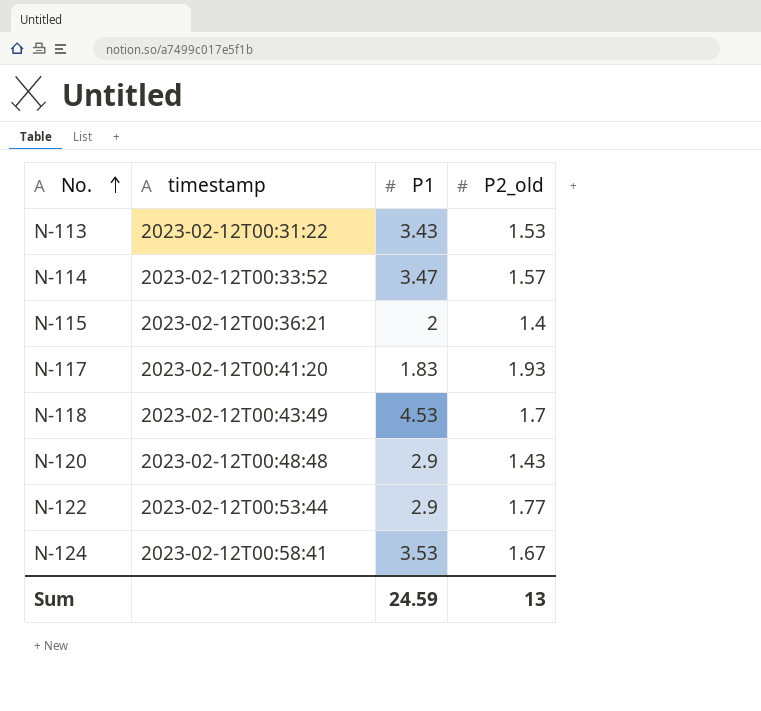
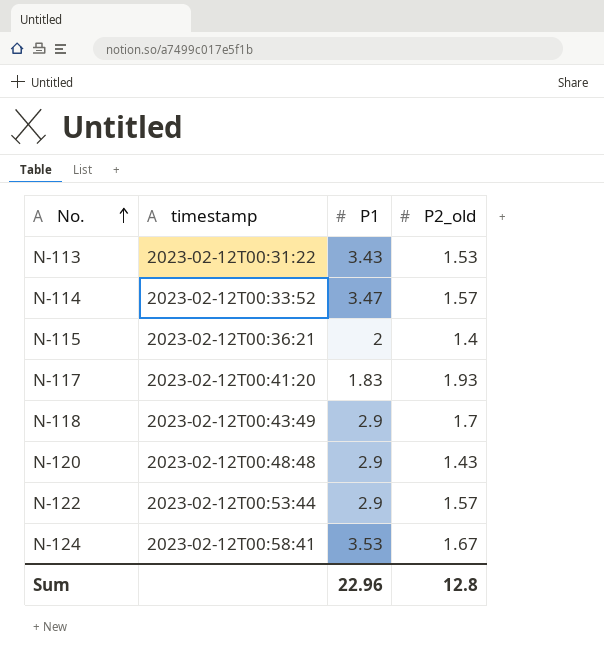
N-118 | P1: 4.53 -> 2.9
N-122 | P2_old: 1.77 -> 1.57
Sum | P1: 24.59 -> 22.96
Sum | P2_old: 13 -> 12.8

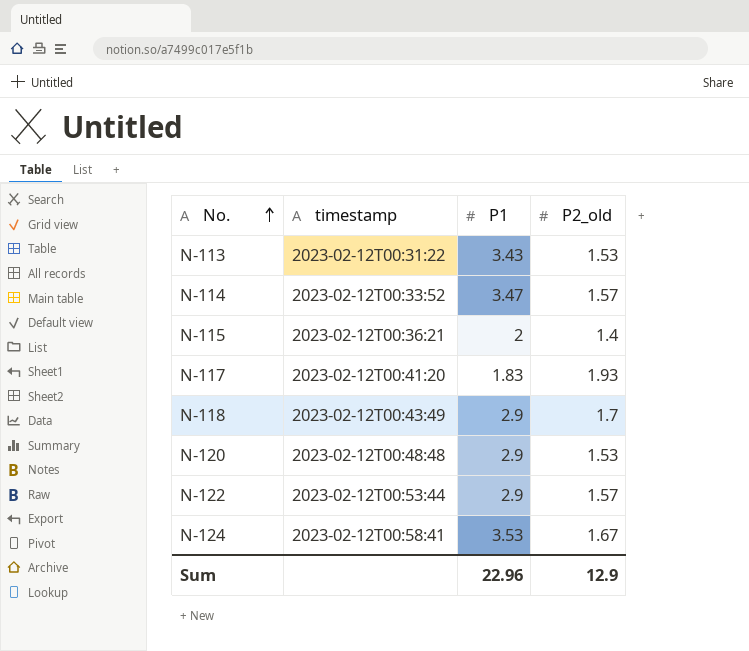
N-120 | P2_old: 1.43 -> 1.53
Sum | P2_old: 12.8 -> 12.9

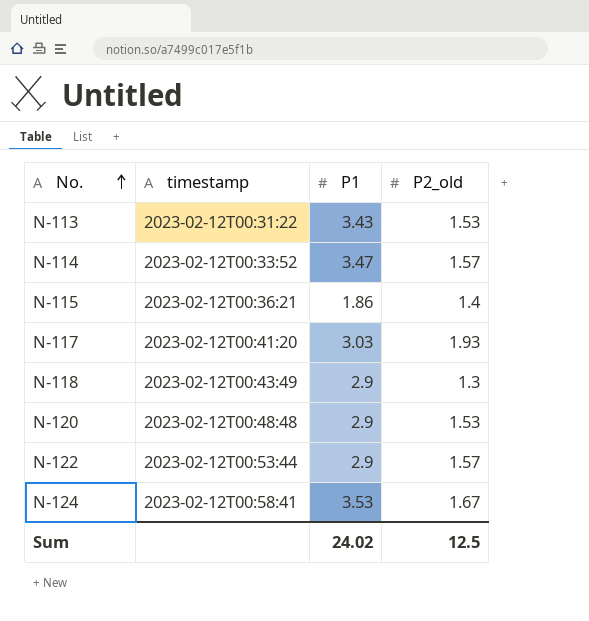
N-115 | P1: 2 -> 1.86
N-117 | P1: 1.83 -> 3.03
N-118 | P2_old: 1.7 -> 1.3
Sum | P1: 22.96 -> 24.02
Sum | P2_old: 12.9 -> 12.5

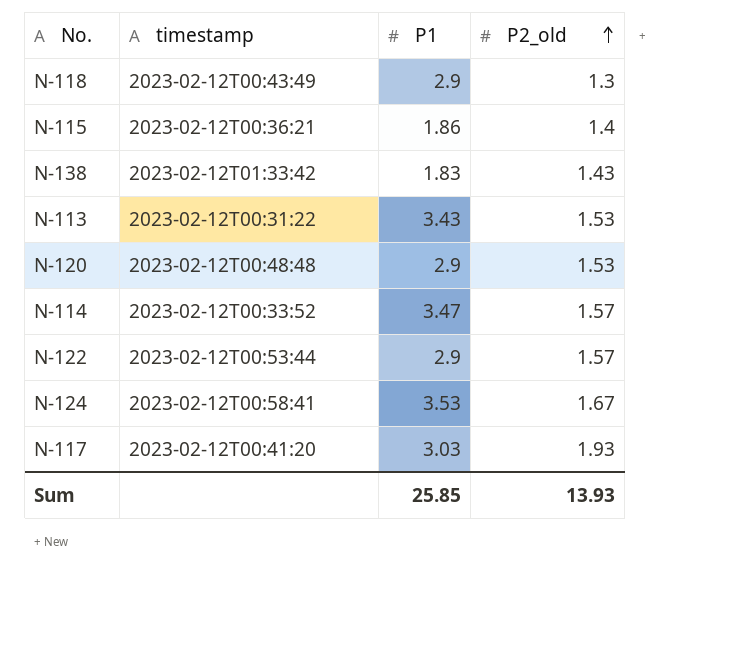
row order: No. ascending -> P2_old ascending
row N-138: none -> 2023-02-12T01:33:42 | 1.83 | 1.43
Sum | P1: 24.02 -> 25.85
Sum | P2_old: 12.5 -> 13.93

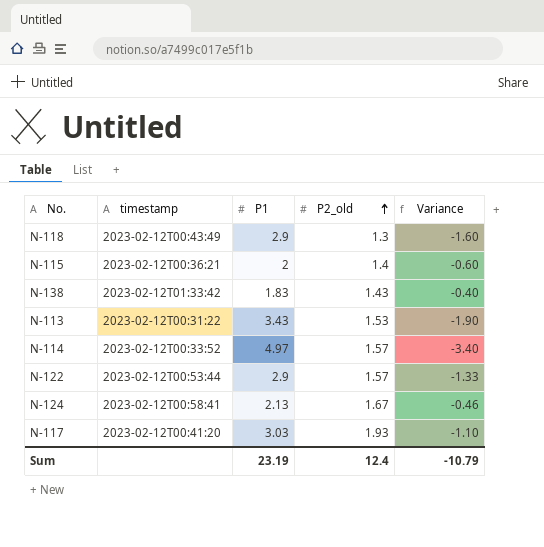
column Variance | formula: none -> [P2_old] - [P1]
row N-120: 2023-02-12T00:48:48 | 2.9 | 1.53 -> none
N-115 | P1: 1.86 -> 2
N-114 | P1: 3.47 -> 4.97
N-124 | P1: 3.53 -> 2.13
Sum | P1: 25.85 -> 23.19
Sum | P2_old: 13.93 -> 12.4

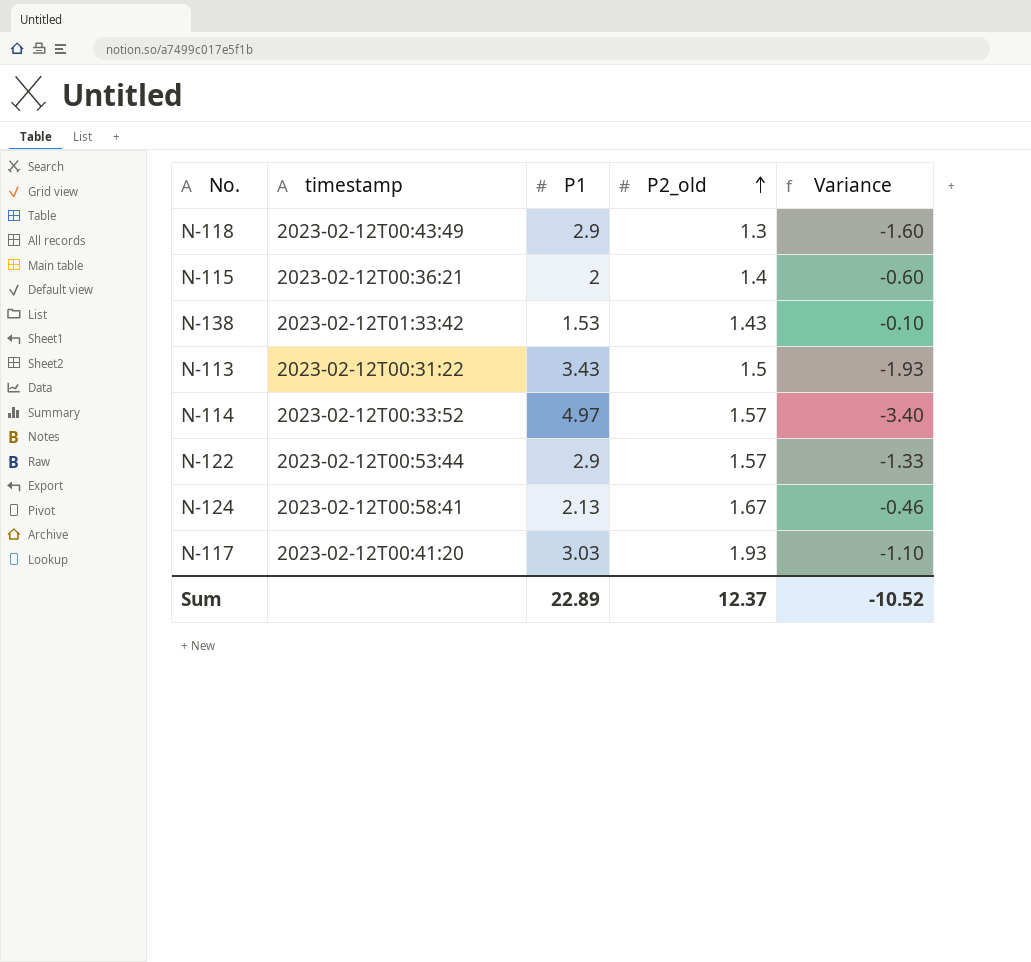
N-138 | P1: 1.83 -> 1.53
N-138 | Variance: -0.40 -> -0.10
N-113 | P2_old: 1.53 -> 1.5
N-113 | Variance: -1.90 -> -1.93
Sum | P1: 23.19 -> 22.89
Sum | P2_old: 12.4 -> 12.37
Sum | Variance: -10.79 -> -10.52

